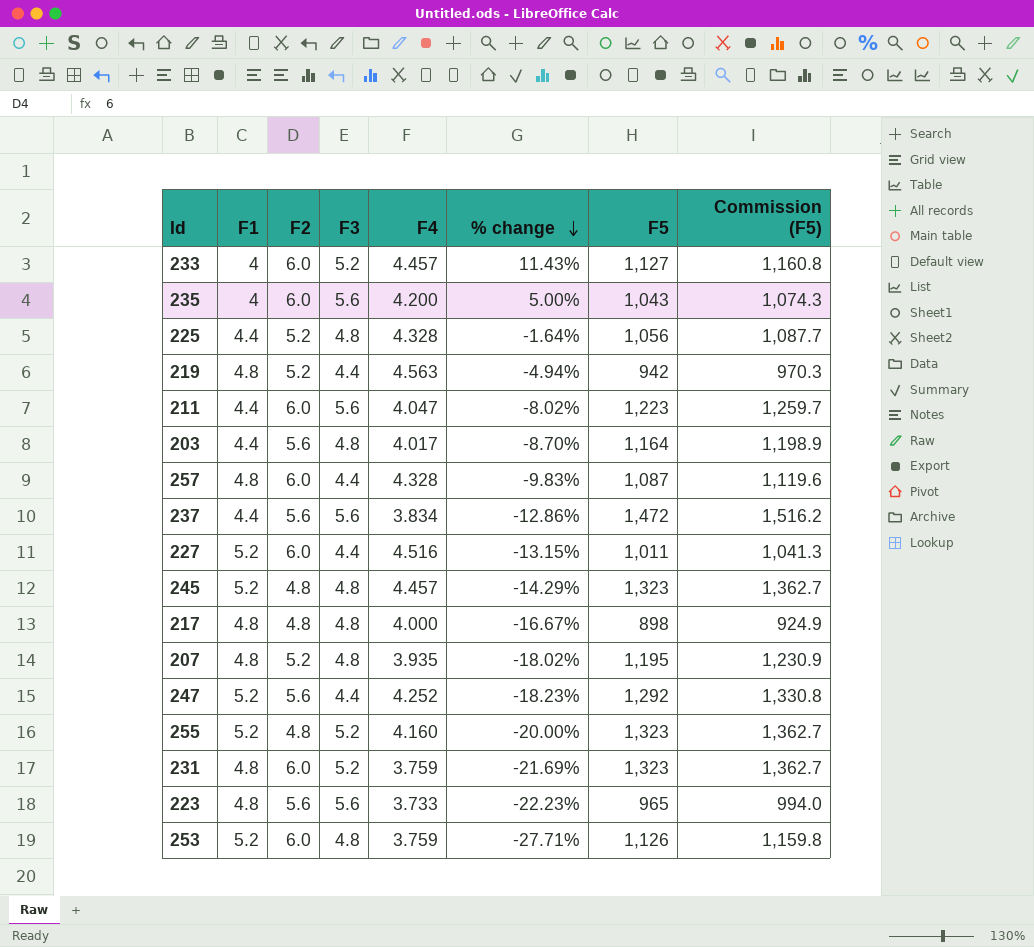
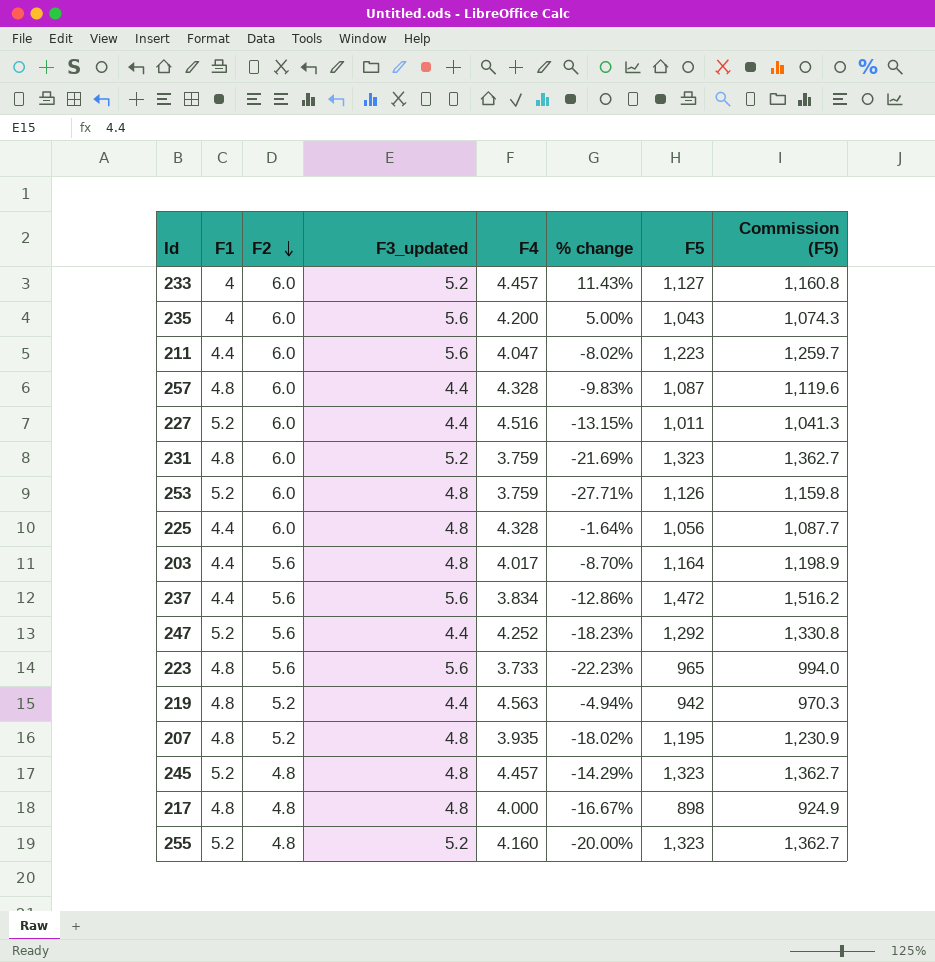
row order: % change descending -> F2 descending
column name: F3 -> F3_updated
225 | F2: 5.2 -> 6.0

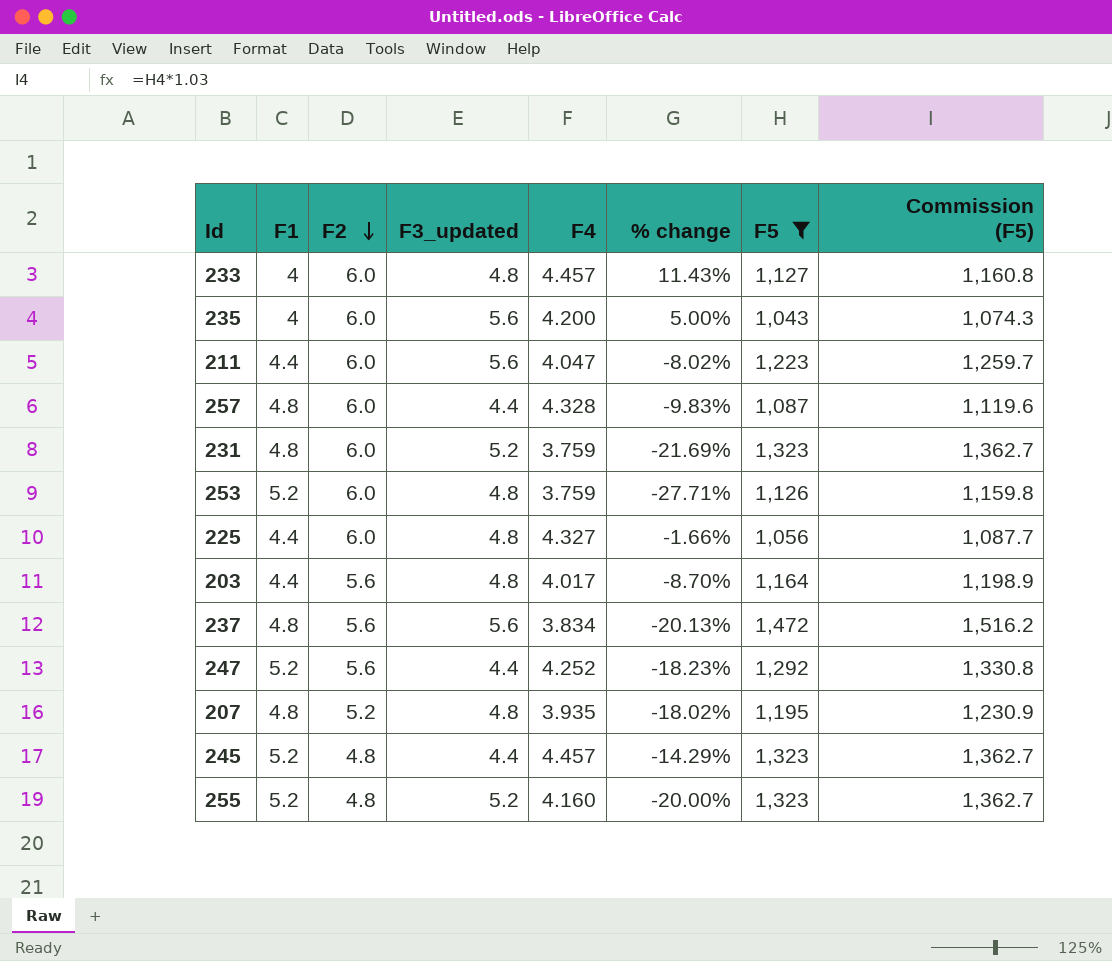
filter: none -> F5 >= 1,043
233 | F3_updated: 5.2 -> 4.8
225 | F4: 4.328 -> 4.327
225 | % change: -1.64% -> -1.66%
237 | F1: 4.4 -> 4.8
237 | % change: -12.86% -> -20.13%
245 | F3_updated: 4.8 -> 4.4

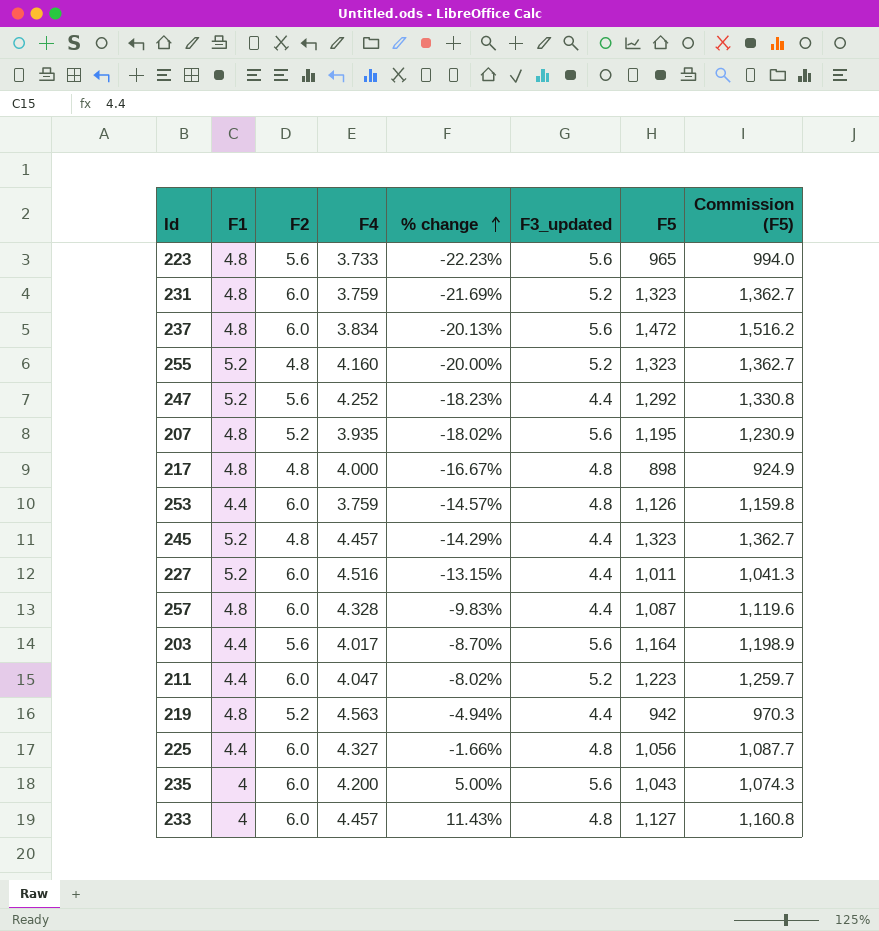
filter: F5 >= 1,043 -> none
row order: F2 descending -> % change ascending
column F3_updated | position: 4 -> 6
237 | F2: 5.6 -> 6.0
207 | F3_updated: 4.8 -> 5.6
253 | F1: 5.2 -> 4.4
253 | % change: -27.71% -> -14.57%
203 | F3_updated: 4.8 -> 5.6
211 | F3_updated: 5.6 -> 5.2

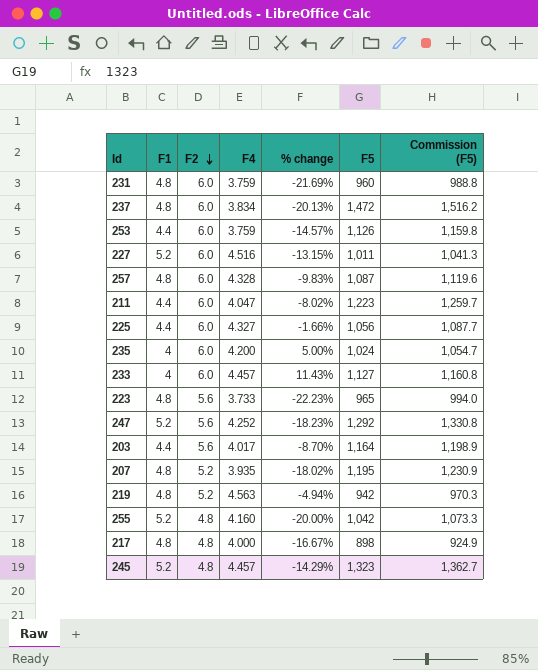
row order: % change ascending -> F2 descending
column F3_updated | position: 6 -> none
231 | F5: 1,323 -> 960
231 | Commission (F5): 1,362.7 -> 988.8
235 | F5: 1,043 -> 1,024
235 | Commission (F5): 1,074.3 -> 1,054.7
255 | F5: 1,323 -> 1,042
255 | Commission (F5): 1,362.7 -> 1,073.3

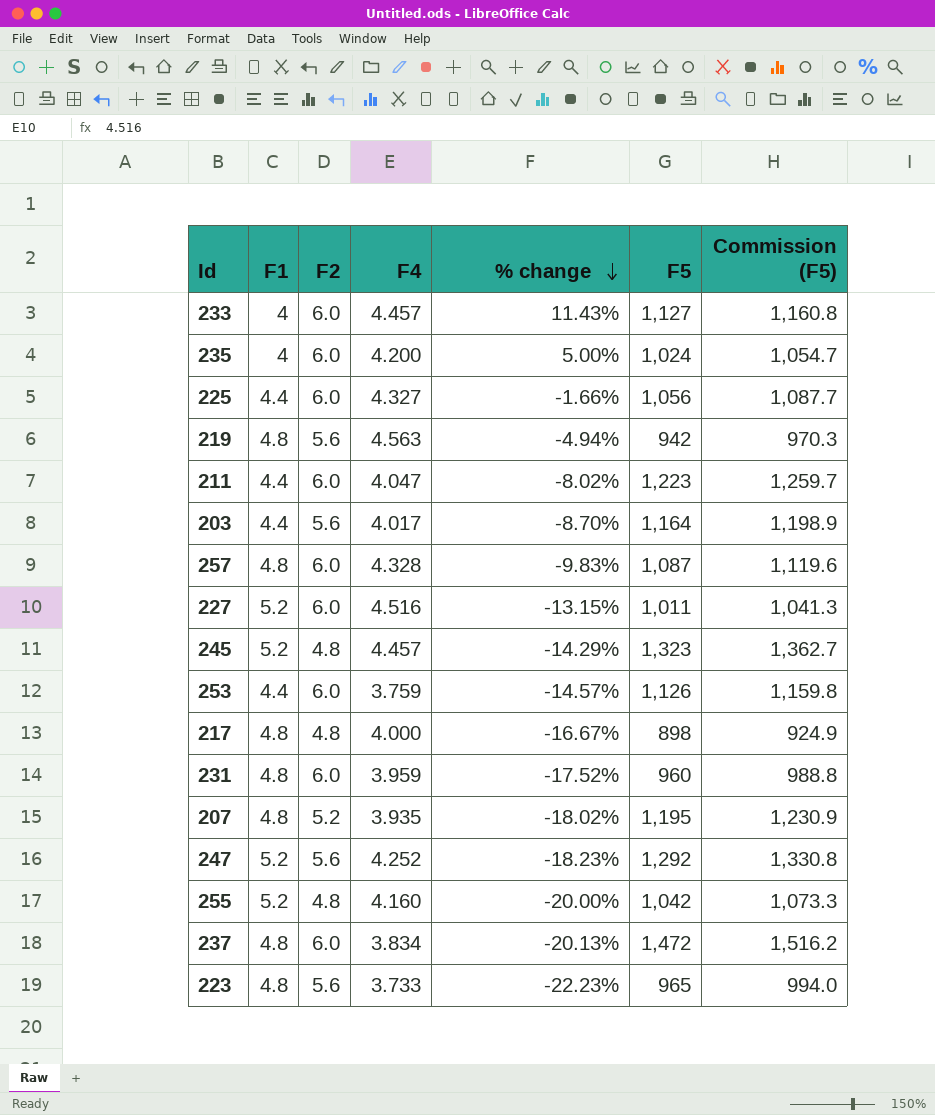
row order: F2 descending -> % change descending
219 | F2: 5.2 -> 5.6
231 | F4: 3.759 -> 3.959
231 | % change: -21.69% -> -17.52%

